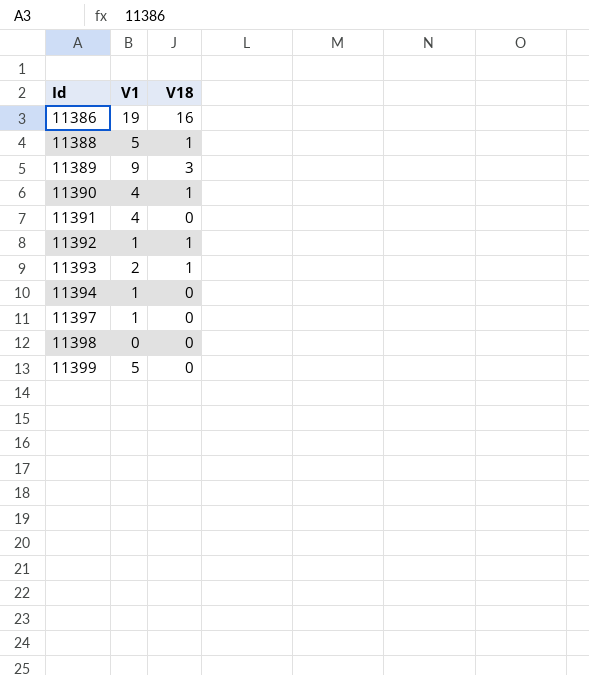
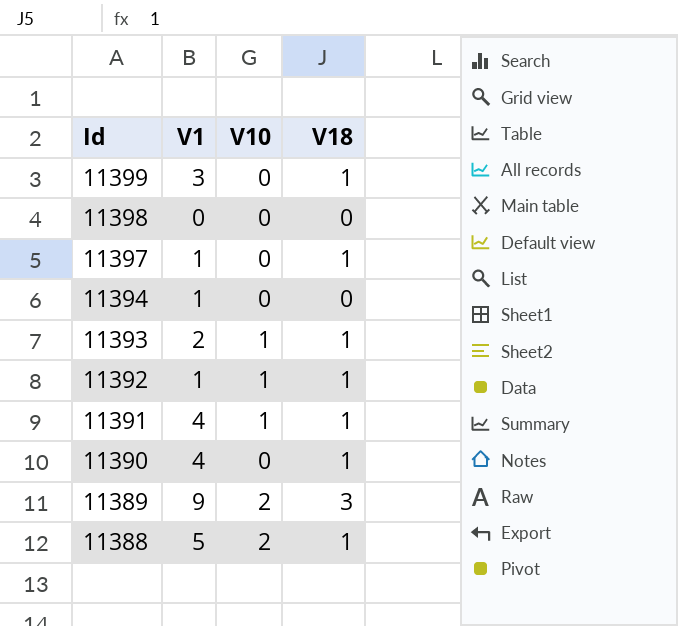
row order: Id ascending -> Id descending
column V10 | position: none -> 3
row 11386: 19 | 16 -> none
11399 | V1: 5 -> 3
11399 | V18: 0 -> 1
11397 | V18: 0 -> 1
11391 | V18: 0 -> 1

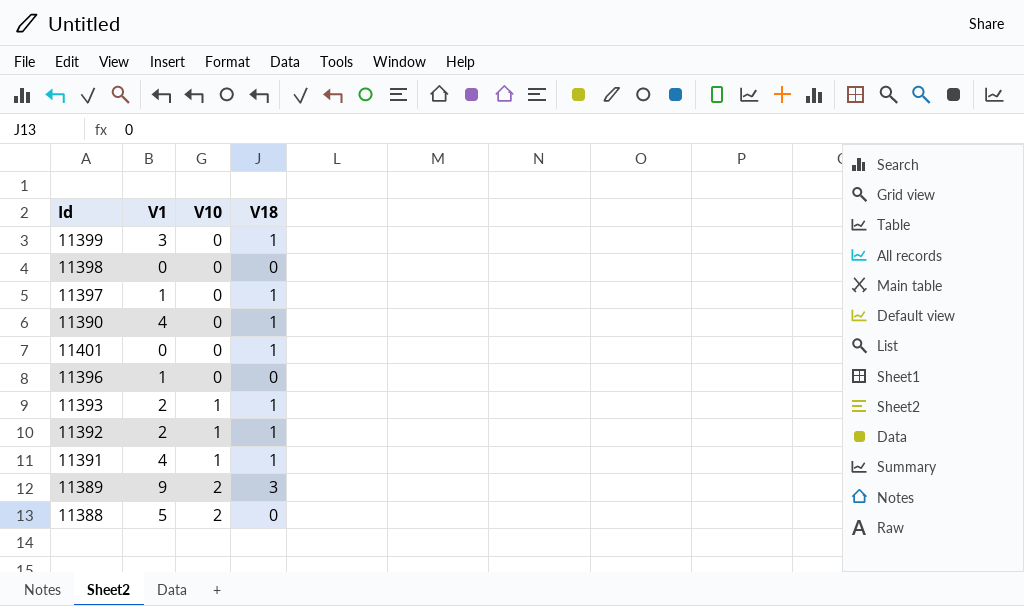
row order: Id descending -> V10 ascending
row 11394: 1 | 0 | 0 -> none
row 11401: none -> 0 | 0 | 1
row 11396: none -> 1 | 0 | 0
11392 | V1: 1 -> 2
11388 | V18: 1 -> 0

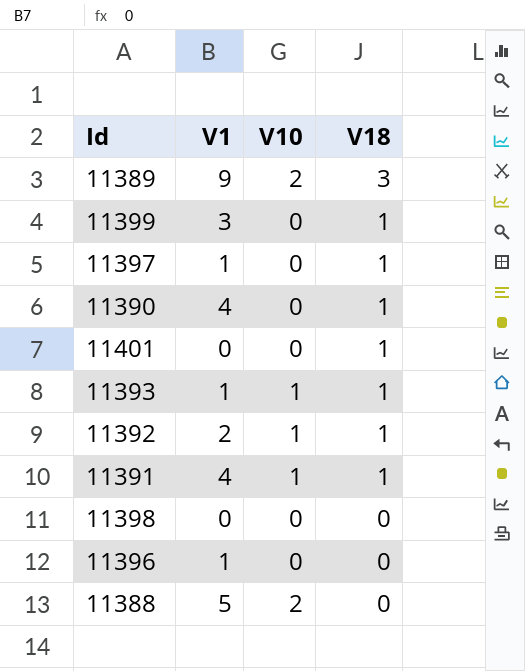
row order: V10 ascending -> V18 descending
11393 | V1: 2 -> 1

